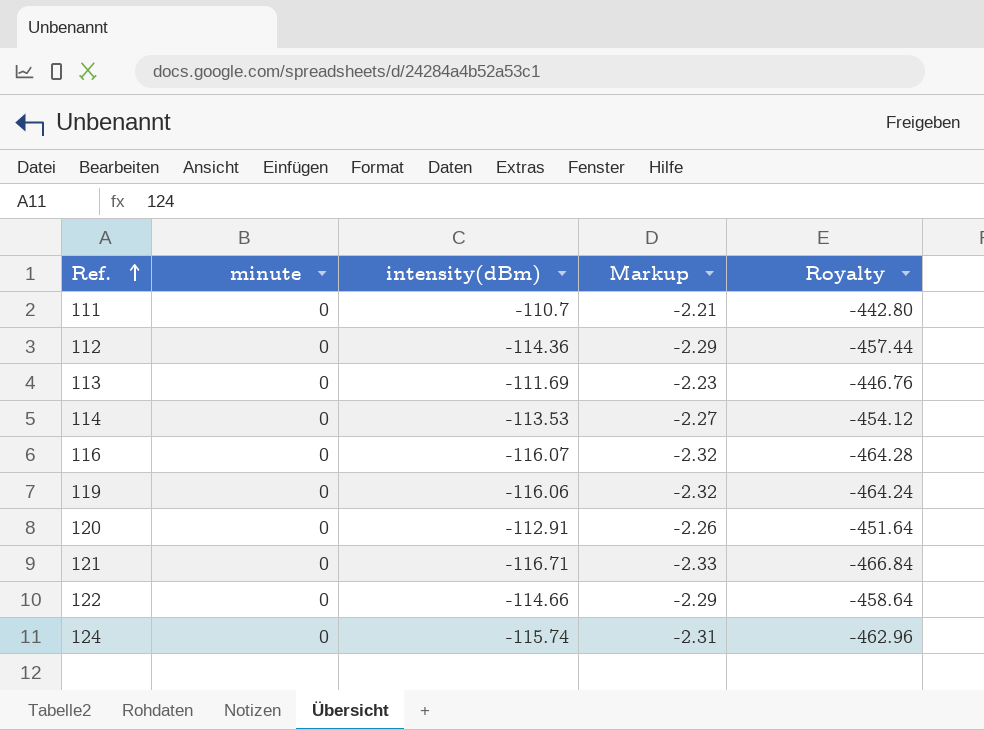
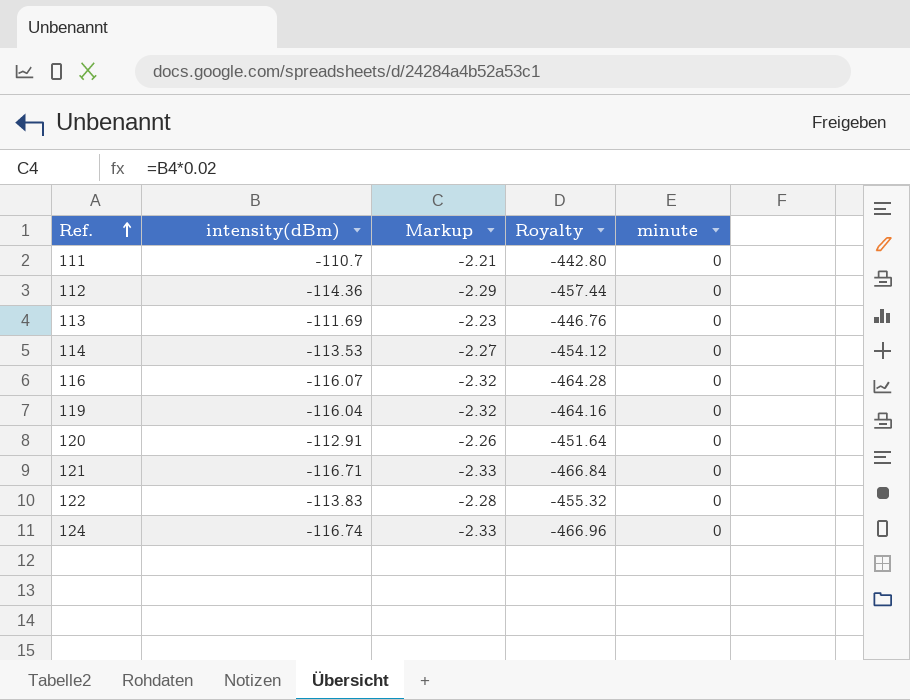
column minute | position: 2 -> 5
119 | intensity(dBm): -116.06 -> -116.04
119 | Royalty: -464.24 -> -464.16
122 | intensity(dBm): -114.66 -> -113.83
122 | Markup: -2.29 -> -2.28
122 | Royalty: -458.64 -> -455.32
124 | intensity(dBm): -115.74 -> -116.74
124 | Markup: -2.31 -> -2.33
124 | Royalty: -462.96 -> -466.96

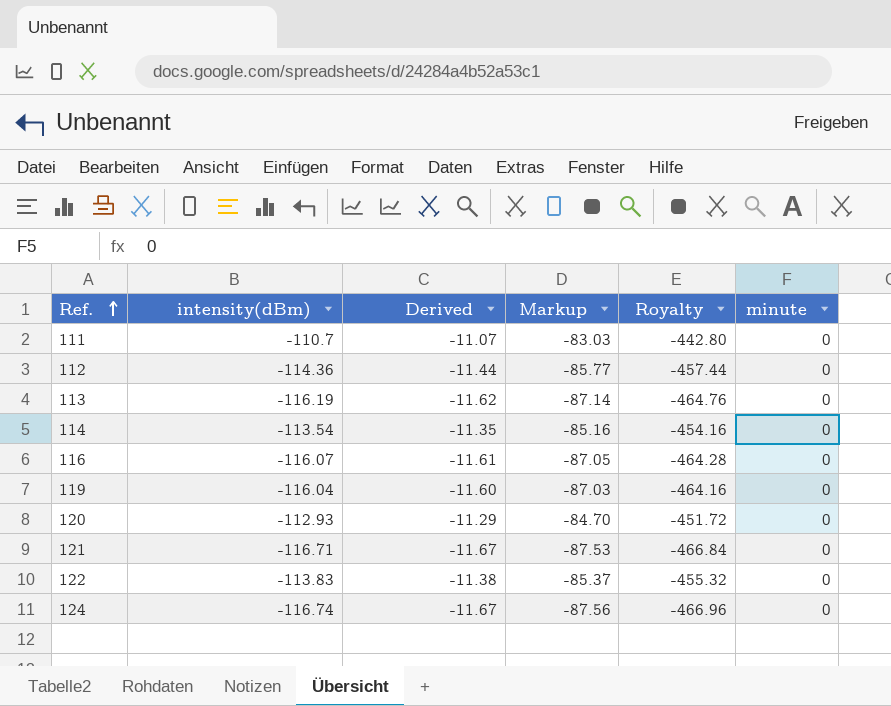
column Derived | formula: none -> [intensity(dBm)] * 0.1
column Markup | formula: [intensity(dBm)] * 0.02 -> [intensity(dBm)] * 0.75
113 | intensity(dBm): -111.69 -> -116.19
113 | Royalty: -446.76 -> -464.76
114 | intensity(dBm): -113.53 -> -113.54
114 | Royalty: -454.12 -> -454.16
120 | intensity(dBm): -112.91 -> -112.93
120 | Royalty: -451.64 -> -451.72

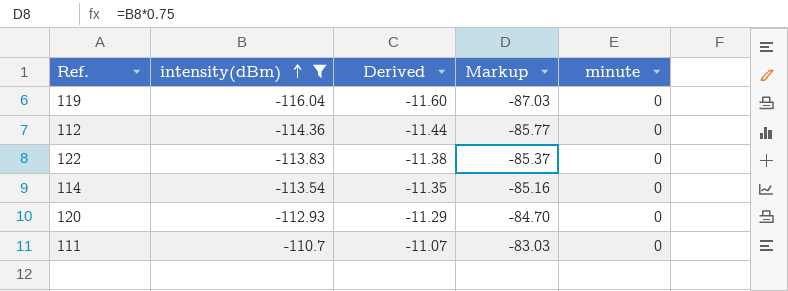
filter: none -> intensity(dBm) >= -116.04
row order: Ref. ascending -> intensity(dBm) ascending
column Royalty | formula: [intensity(dBm)] * 4 -> none

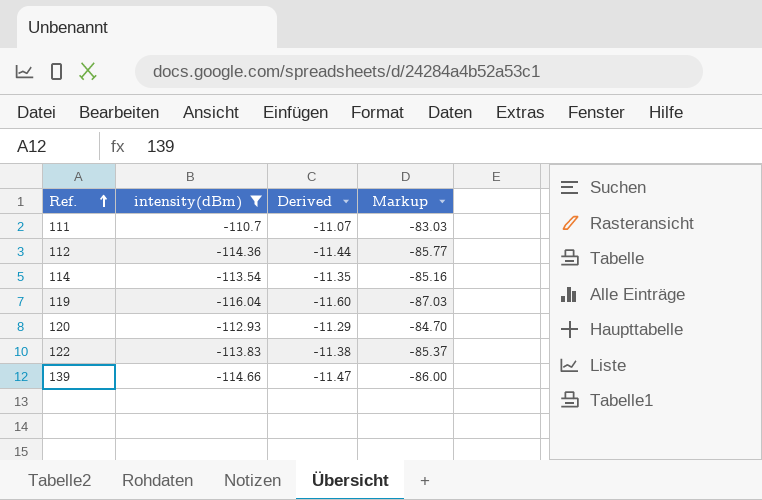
row order: intensity(dBm) ascending -> Ref. ascending
column minute | position: 5 -> none
row 139: none -> -114.66 | -11.47 | -86.00

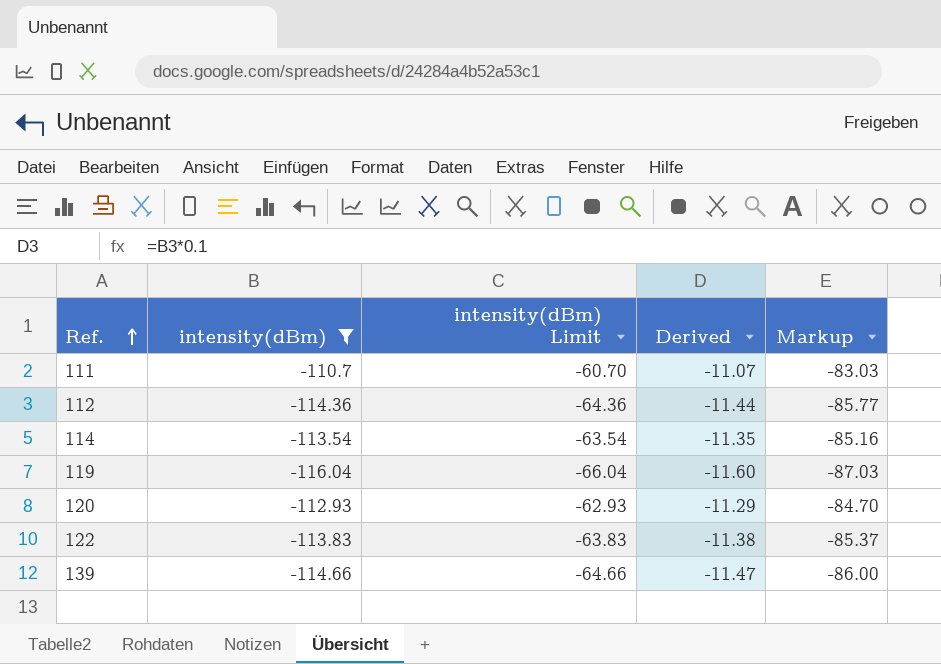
column intensity(dBm) Limit | formula: none -> [intensity(dBm)] + 50

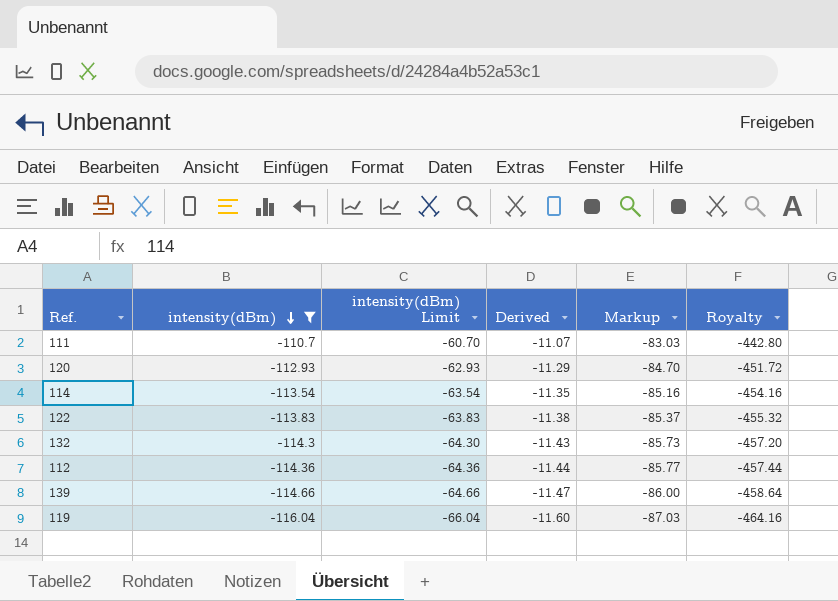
row order: Ref. ascending -> intensity(dBm) descending
column Royalty | formula: none -> [intensity(dBm)] * 4
row 132: none -> -114.3 | -64.30 | -11.43 | -85.73 | -457.20

